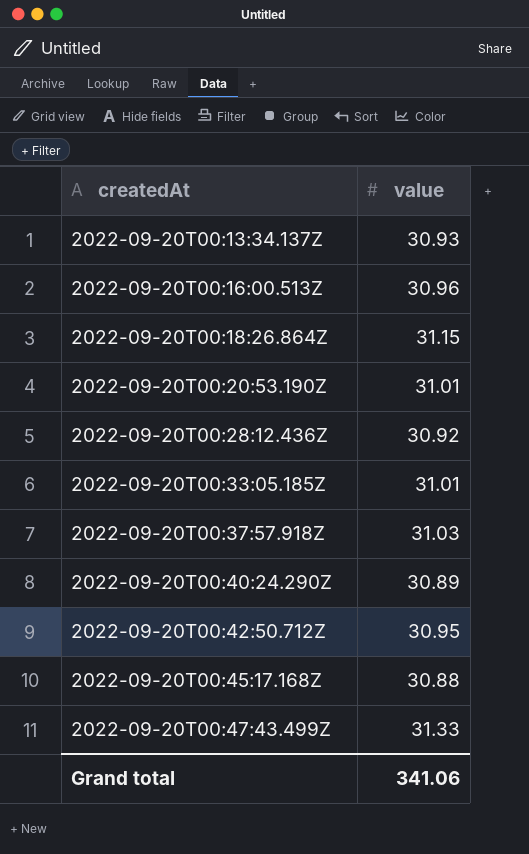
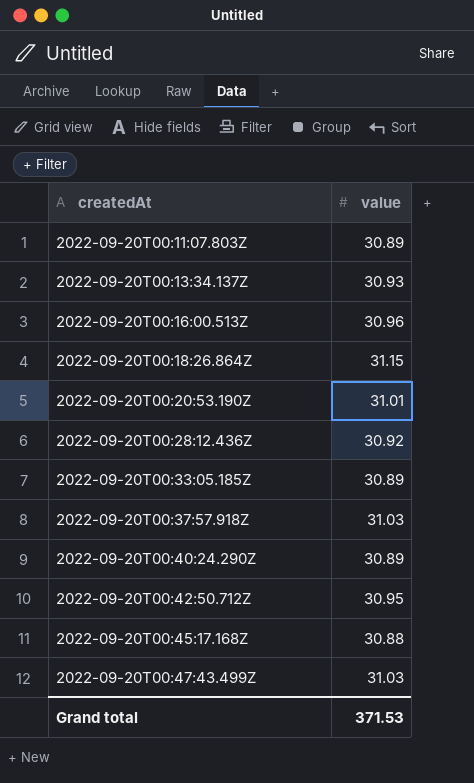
row 2022-09-20T00:11:07.803Z: none -> 30.89
2022-09-20T00:33:05.185Z | value: 31.01 -> 30.89
2022-09-20T00:47:43.499Z | value: 31.33 -> 31.03
Grand total | value: 341.06 -> 371.53

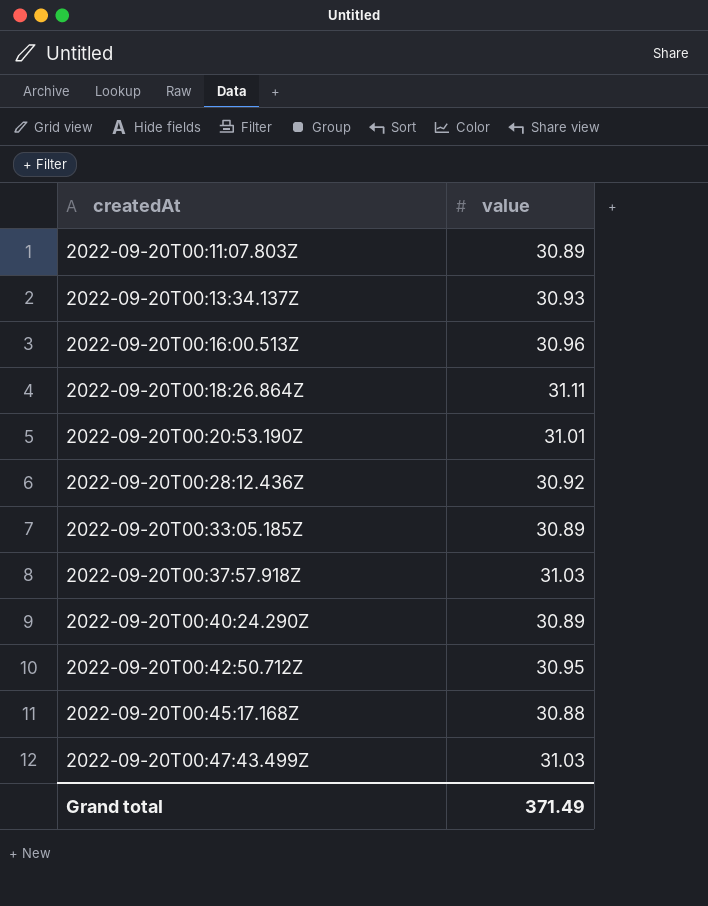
2022-09-20T00:18:26.864Z | value: 31.15 -> 31.11
Grand total | value: 371.53 -> 371.49

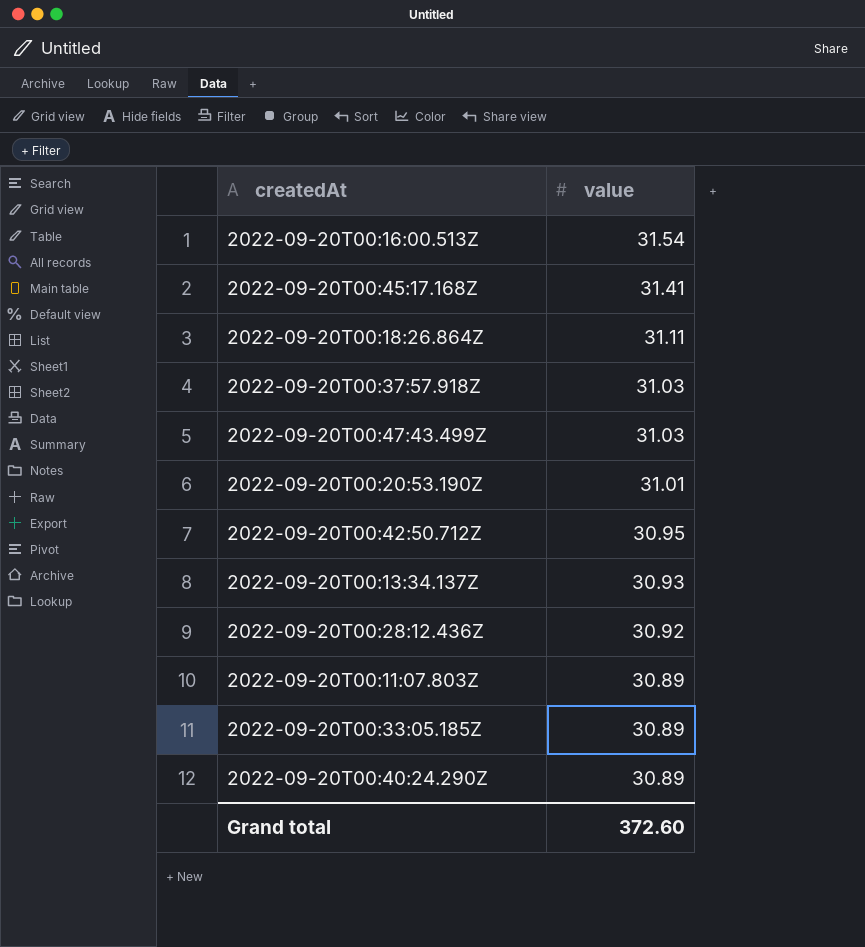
row order: createdAt ascending -> value descending
2022-09-20T00:16:00.513Z | value: 30.96 -> 31.54
2022-09-20T00:45:17.168Z | value: 30.88 -> 31.41
Grand total | value: 371.49 -> 372.60

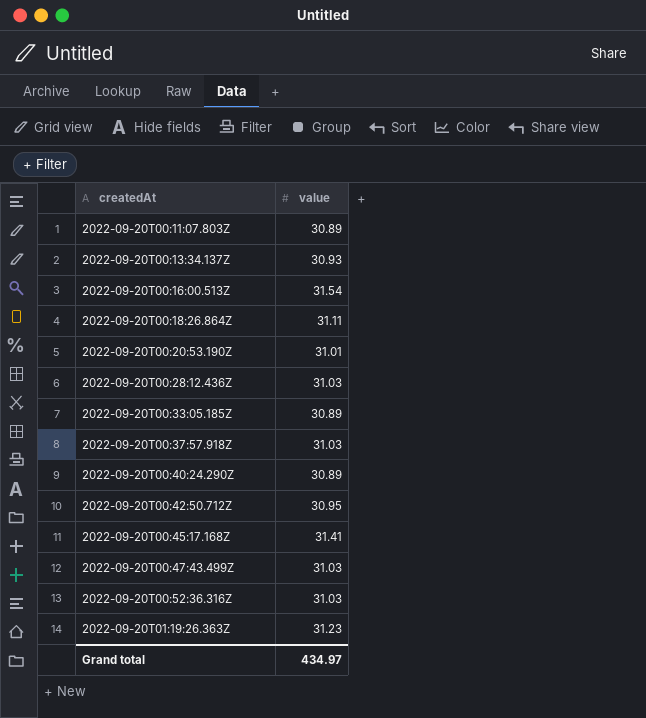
row order: value descending -> createdAt ascending
2022-09-20T00:28:12.436Z | value: 30.92 -> 31.03
row 2022-09-20T00:52:36.316Z: none -> 31.03
row 2022-09-20T01:19:26.363Z: none -> 31.23
Grand total | value: 372.60 -> 434.97

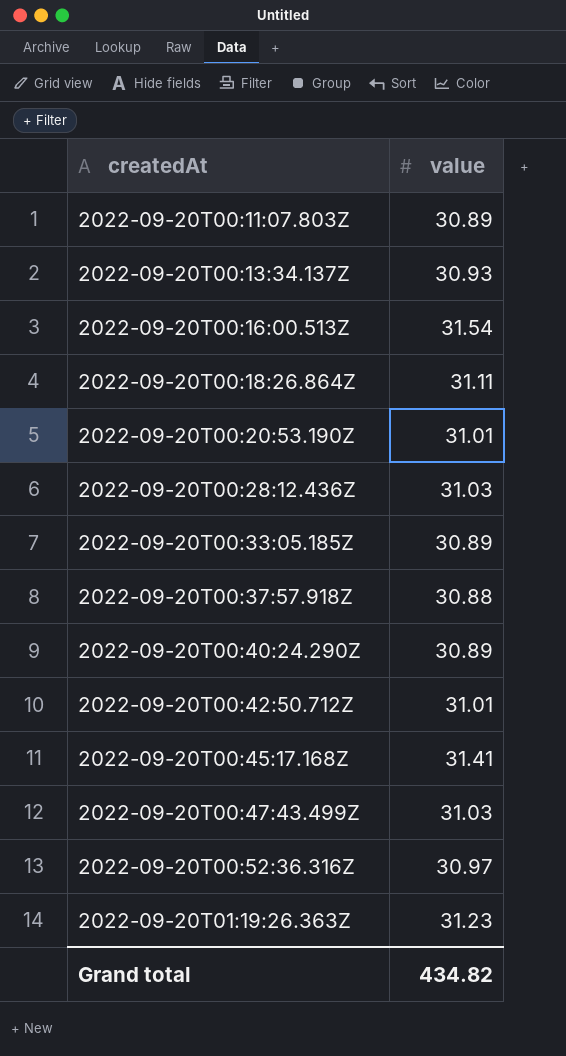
2022-09-20T00:37:57.918Z | value: 31.03 -> 30.88
2022-09-20T00:42:50.712Z | value: 30.95 -> 31.01
2022-09-20T00:52:36.316Z | value: 31.03 -> 30.97
Grand total | value: 434.97 -> 434.82

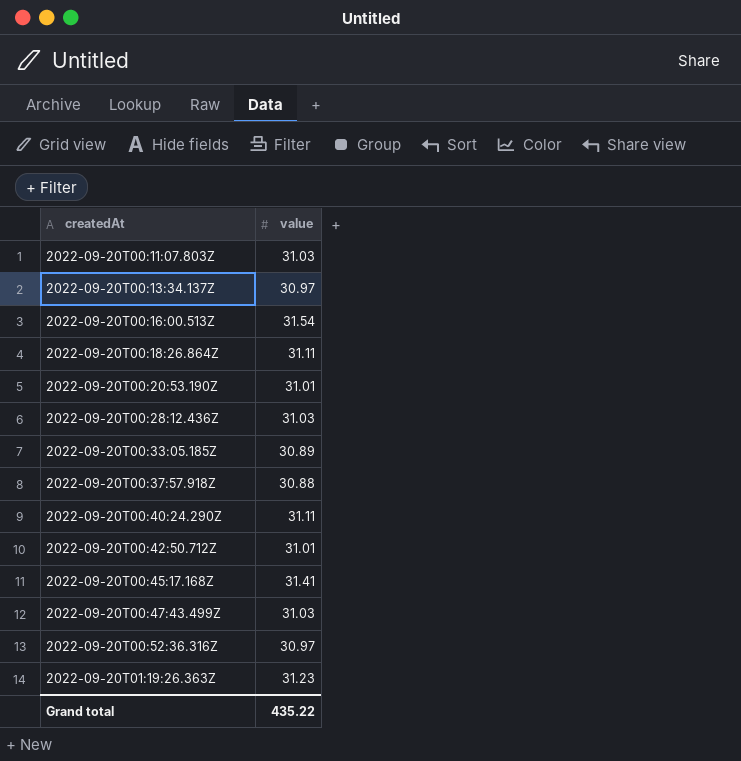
2022-09-20T00:11:07.803Z | value: 30.89 -> 31.03
2022-09-20T00:13:34.137Z | value: 30.93 -> 30.97
2022-09-20T00:40:24.290Z | value: 30.89 -> 31.11
Grand total | value: 434.82 -> 435.22

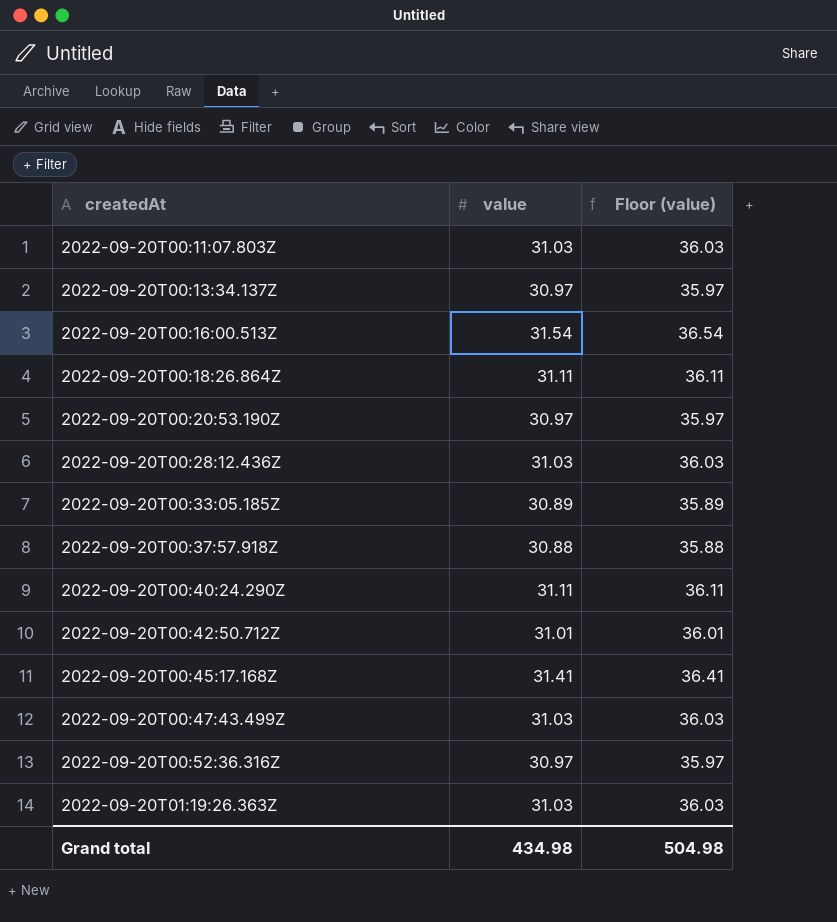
column Floor (value) | formula: none -> [value] + 5
2022-09-20T00:20:53.190Z | value: 31.01 -> 30.97
2022-09-20T01:19:26.363Z | value: 31.23 -> 31.03
Grand total | value: 435.22 -> 434.98

